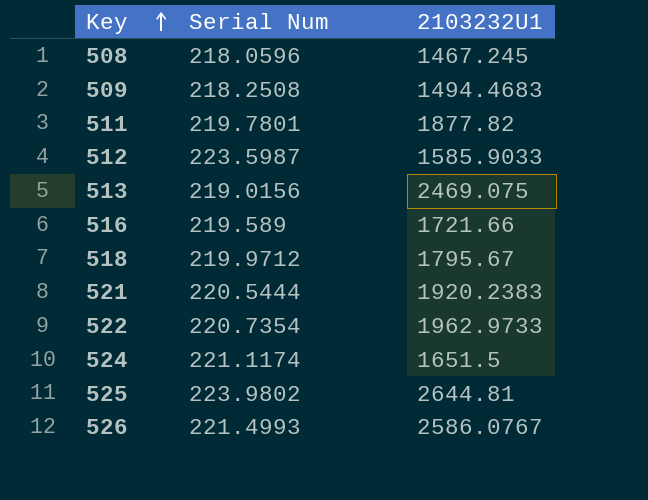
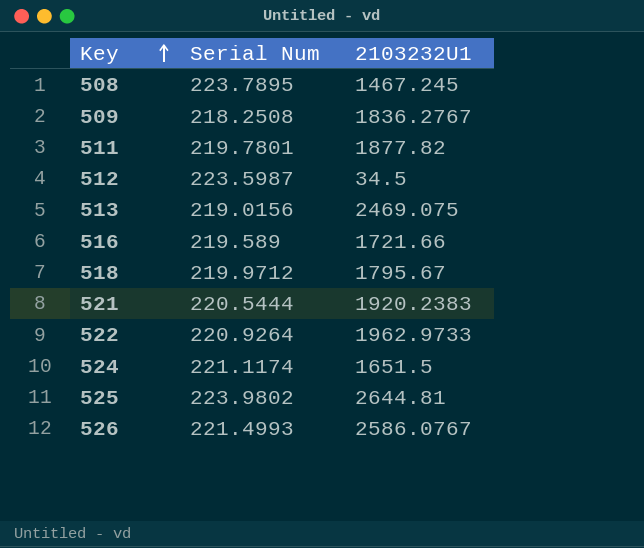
508 | Serial Num: 218.0596 -> 223.7895
509 | 2103232U1: 1494.4683 -> 1836.2767
512 | 2103232U1: 1585.9033 -> 34.5
522 | Serial Num: 220.7354 -> 220.9264

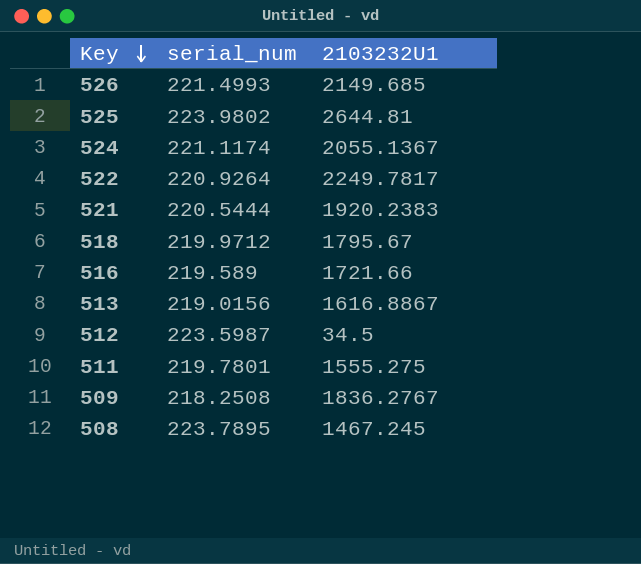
row order: Key ascending -> Key descending
column name: Serial Num -> serial_num
526 | 2103232U1: 2586.0767 -> 2149.685
524 | 2103232U1: 1651.5 -> 2055.1367
522 | 2103232U1: 1962.9733 -> 2249.7817
513 | 2103232U1: 2469.075 -> 1616.8867
511 | 2103232U1: 1877.82 -> 1555.275

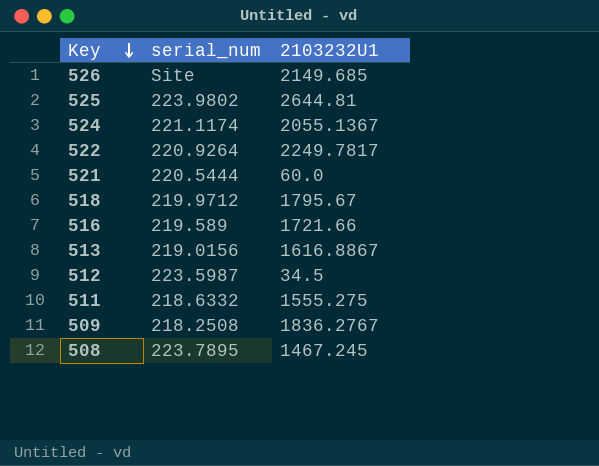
526 | serial_num: 221.4993 -> Site
521 | 2103232U1: 1920.2383 -> 60.0
511 | serial_num: 219.7801 -> 218.6332

